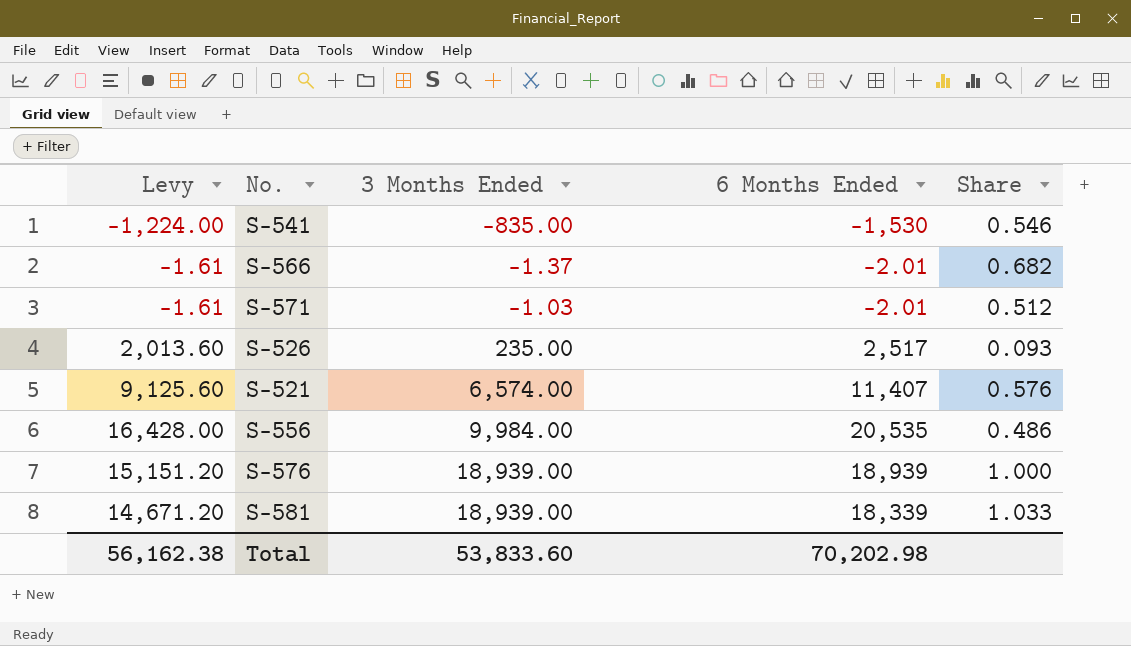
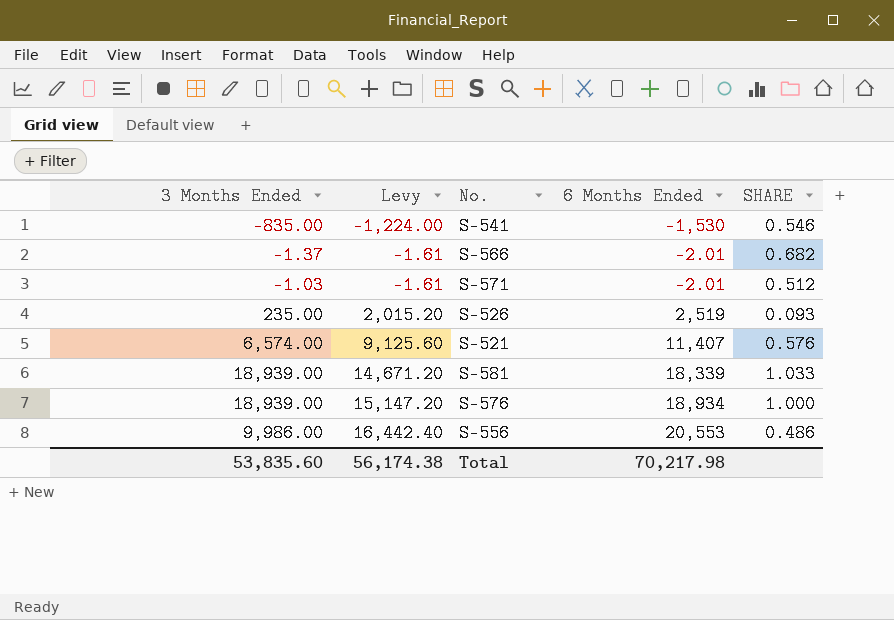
row order: 3 Months Ended ascending -> Levy ascending
column 3 Months Ended | position: 3 -> 1
column name: Share -> SHARE
S-526 | Levy: 2,013.60 -> 2,015.20
S-526 | 6 Months Ended: 2,517 -> 2,519
S-576 | Levy: 15,151.20 -> 15,147.20
S-576 | 6 Months Ended: 18,939 -> 18,934
S-556 | 3 Months Ended: 9,984.00 -> 9,986.00
S-556 | Levy: 16,428.00 -> 16,442.40
S-556 | 6 Months Ended: 20,535 -> 20,553
Total | 3 Months Ended: 53,833.60 -> 53,835.60
Total | Levy: 56,162.38 -> 56,174.38
Total | 6 Months Ended: 70,202.98 -> 70,217.98

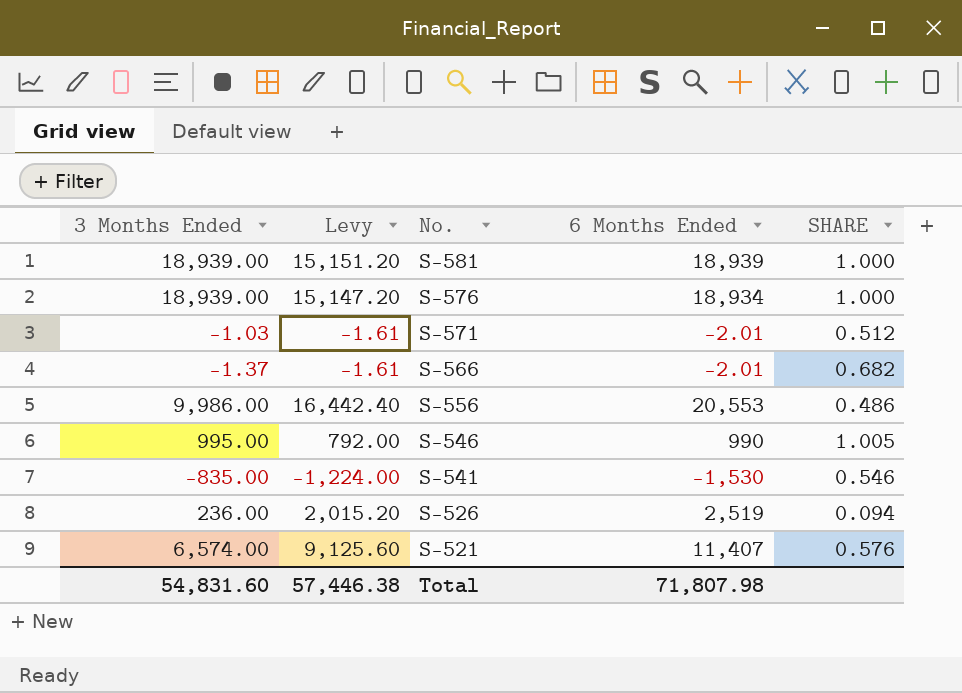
row order: Levy ascending -> No. descending
S-581 | Levy: 14,671.20 -> 15,151.20
S-581 | 6 Months Ended: 18,339 -> 18,939
S-581 | SHARE: 1.033 -> 1.000
row S-546: none -> 995.00 | 792.00 | 990 | 1.005
S-526 | 3 Months Ended: 235.00 -> 236.00
S-526 | SHARE: 0.093 -> 0.094
Total | 3 Months Ended: 53,835.60 -> 54,831.60
Total | Levy: 56,174.38 -> 57,446.38
Total | 6 Months Ended: 70,217.98 -> 71,807.98

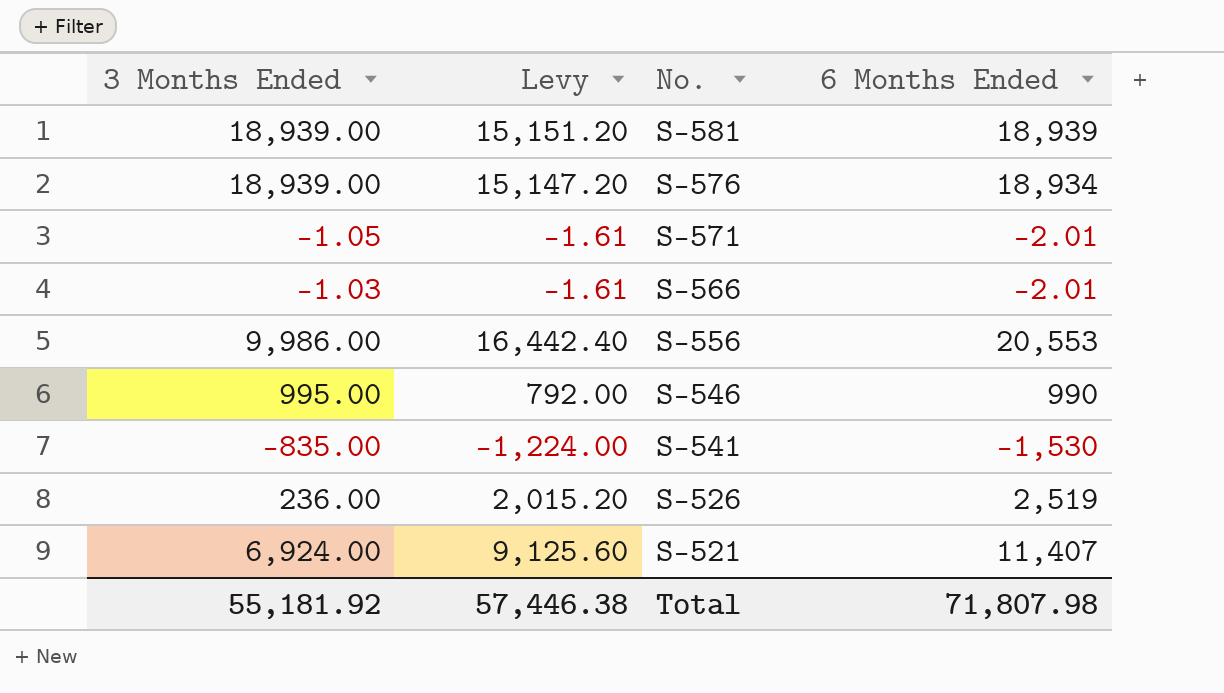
column SHARE | formula: [3 Months Ended] / [6 Months Ended] -> none
S-571 | 3 Months Ended: -1.03 -> -1.05
S-566 | 3 Months Ended: -1.37 -> -1.03
S-521 | 3 Months Ended: 6,574.00 -> 6,924.00
Total | 3 Months Ended: 54,831.60 -> 55,181.92

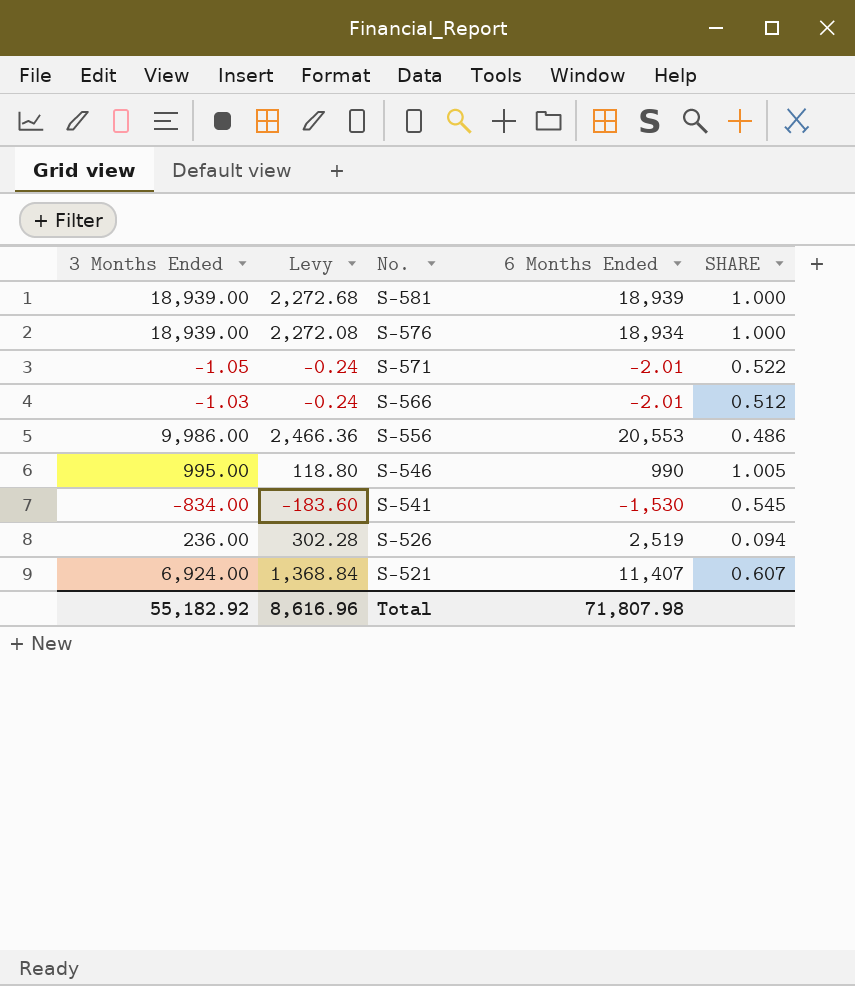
column Levy | formula: [6 Months Ended] * 0.8 -> [6 Months Ended] * 0.12
column SHARE | formula: none -> [3 Months Ended] / [6 Months Ended]
S-541 | 3 Months Ended: -835.00 -> -834.00
Total | 3 Months Ended: 55,181.92 -> 55,182.92
Total | Levy: 57,446.38 -> 8,616.96

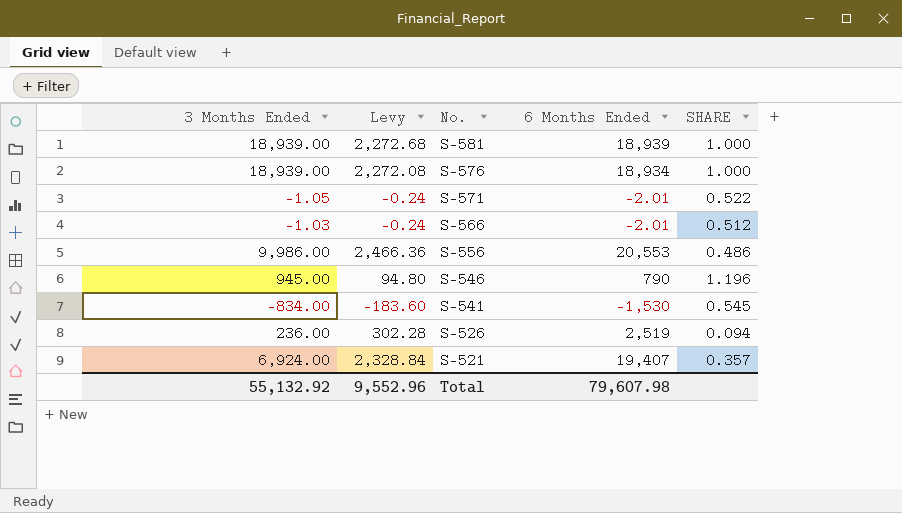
S-546 | 3 Months Ended: 995.00 -> 945.00
S-546 | Levy: 118.80 -> 94.80
S-546 | 6 Months Ended: 990 -> 790
S-546 | SHARE: 1.005 -> 1.196
S-521 | Levy: 1,368.84 -> 2,328.84
S-521 | 6 Months Ended: 11,407 -> 19,407
S-521 | SHARE: 0.607 -> 0.357
Total | 3 Months Ended: 55,182.92 -> 55,132.92
Total | Levy: 8,616.96 -> 9,552.96
Total | 6 Months Ended: 71,807.98 -> 79,607.98

